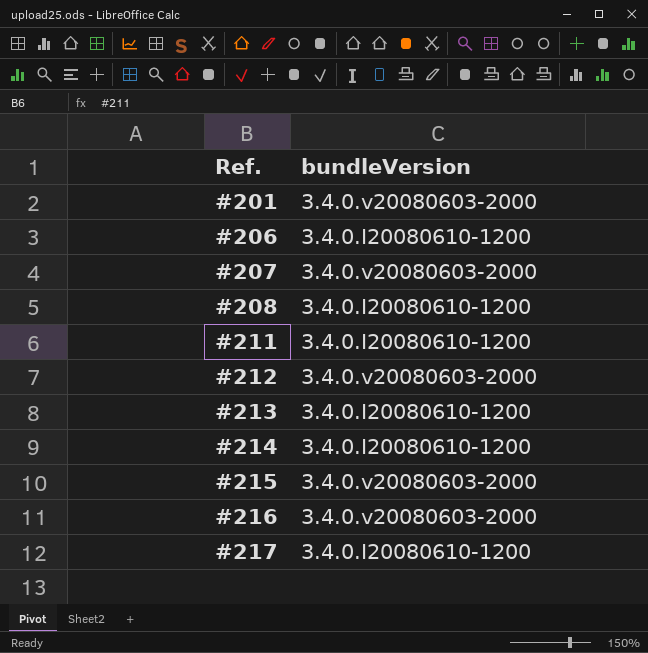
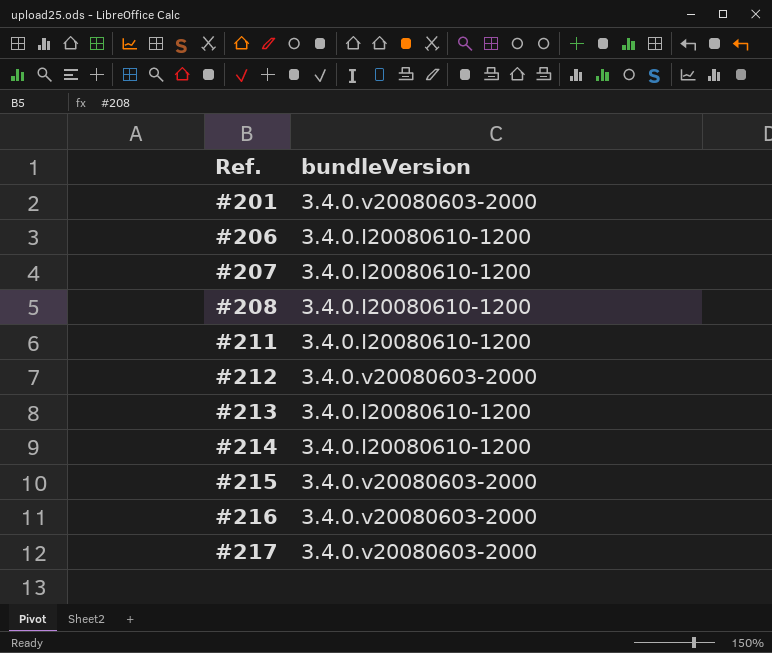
#207 | bundleVersion: 3.4.0.v20080603-2000 -> 3.4.0.I20080610-1200
#217 | bundleVersion: 3.4.0.I20080610-1200 -> 3.4.0.v20080603-2000

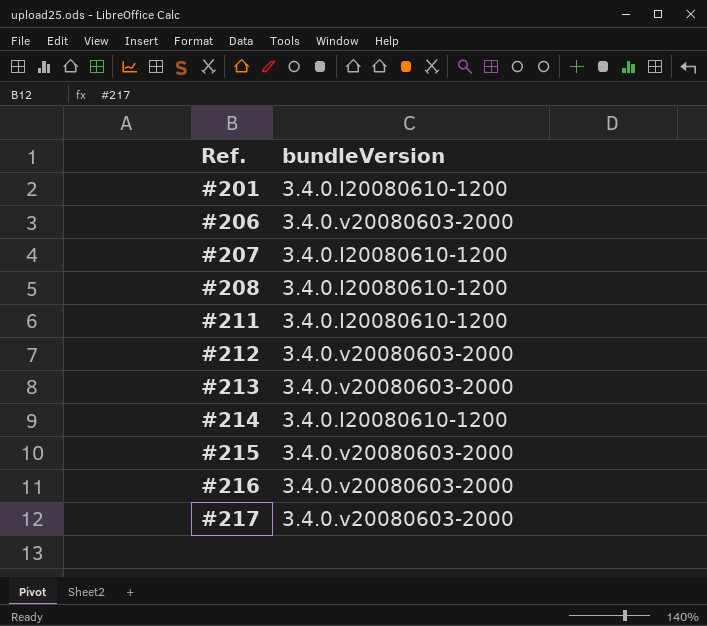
#201 | bundleVersion: 3.4.0.v20080603-2000 -> 3.4.0.I20080610-1200
#206 | bundleVersion: 3.4.0.I20080610-1200 -> 3.4.0.v20080603-2000
#213 | bundleVersion: 3.4.0.I20080610-1200 -> 3.4.0.v20080603-2000

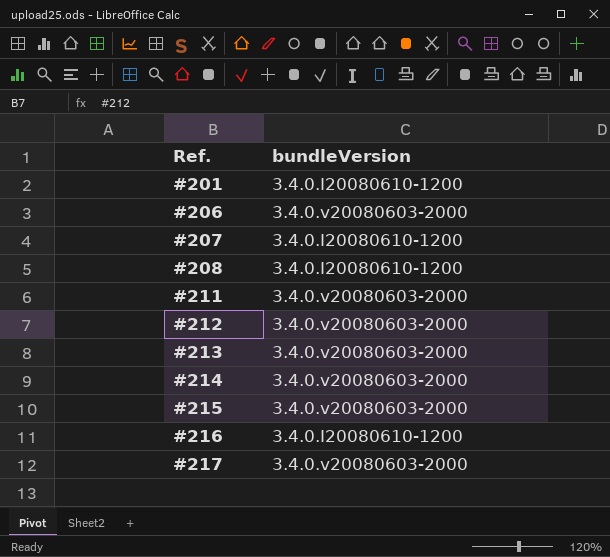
#211 | bundleVersion: 3.4.0.I20080610-1200 -> 3.4.0.v20080603-2000
#214 | bundleVersion: 3.4.0.I20080610-1200 -> 3.4.0.v20080603-2000
#216 | bundleVersion: 3.4.0.v20080603-2000 -> 3.4.0.I20080610-1200

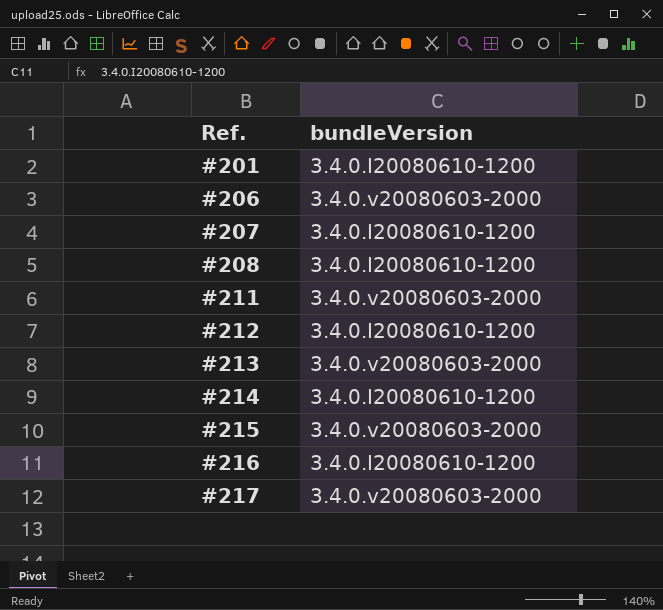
#212 | bundleVersion: 3.4.0.v20080603-2000 -> 3.4.0.I20080610-1200
#214 | bundleVersion: 3.4.0.v20080603-2000 -> 3.4.0.I20080610-1200

